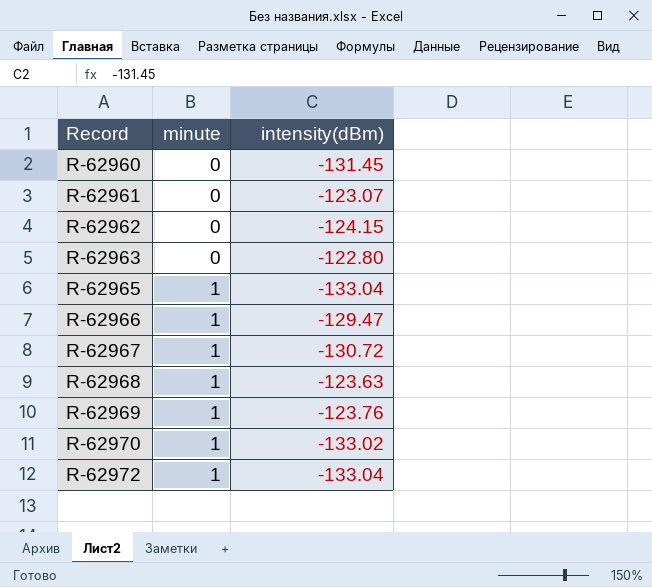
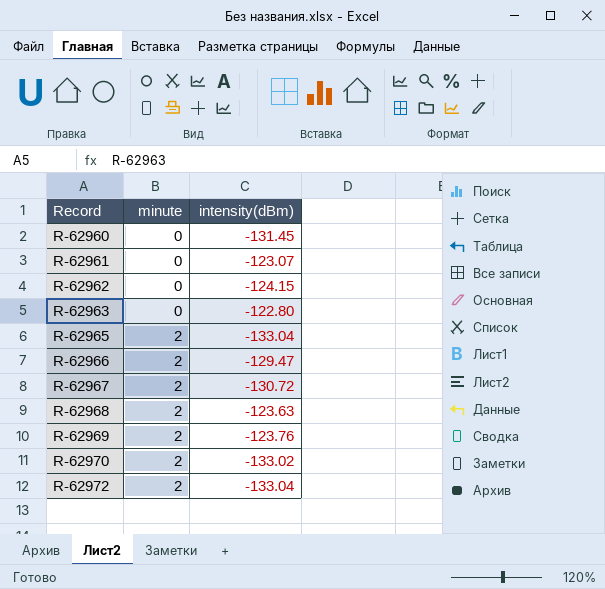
R-62965 | minute: 1 -> 2
R-62966 | minute: 1 -> 2
R-62967 | minute: 1 -> 2
R-62968 | minute: 1 -> 2
R-62969 | minute: 1 -> 2
R-62970 | minute: 1 -> 2
R-62972 | minute: 1 -> 2

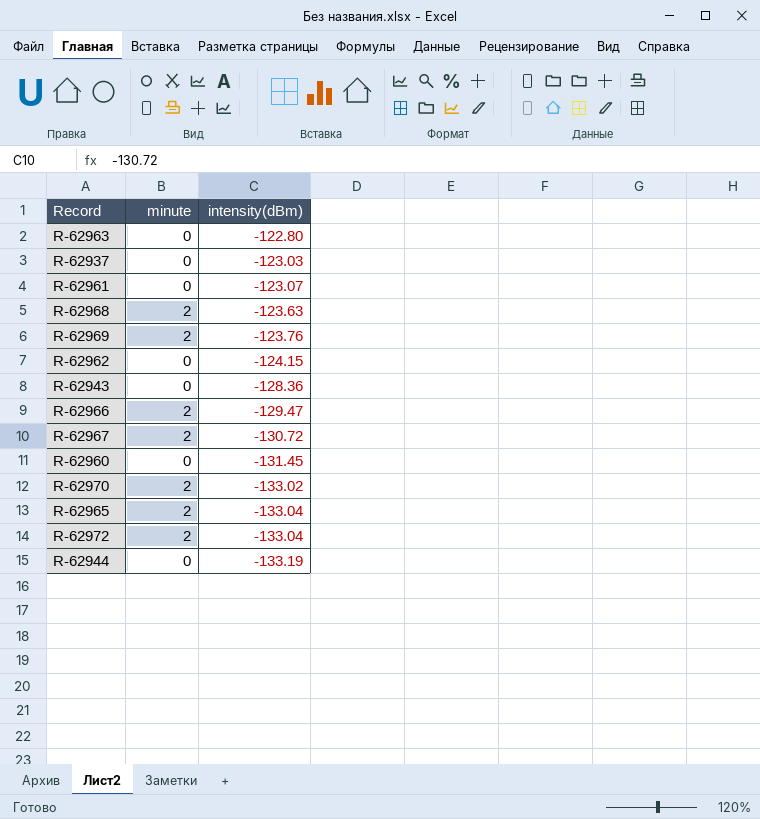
row order: Record ascending -> intensity(dBm) descending
row R-62937: none -> 0 | -123.03
row R-62943: none -> 0 | -128.36
row R-62944: none -> 0 | -133.19

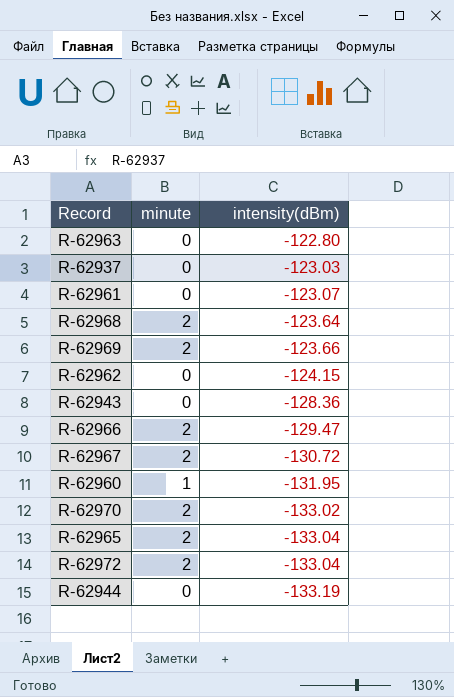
R-62968 | intensity(dBm): -123.63 -> -123.64
R-62969 | intensity(dBm): -123.76 -> -123.66
R-62960 | minute: 0 -> 1
R-62960 | intensity(dBm): -131.45 -> -131.95

